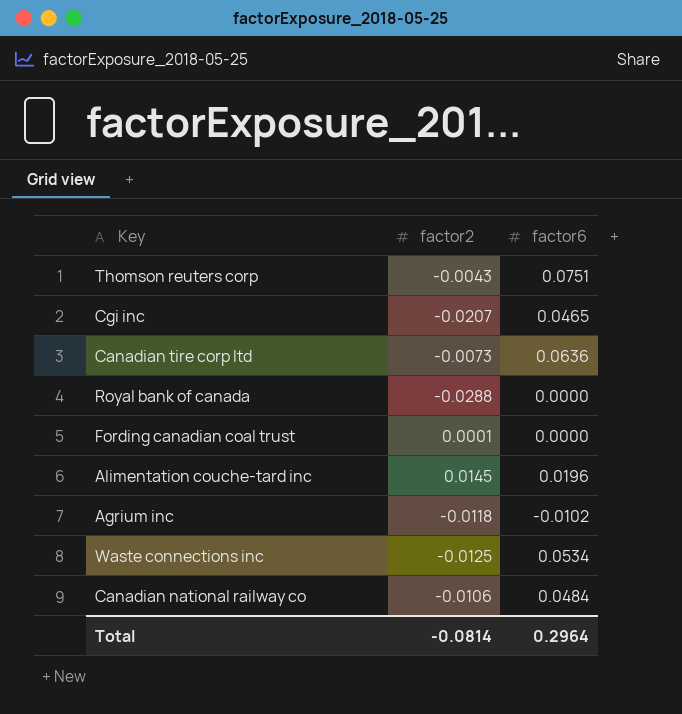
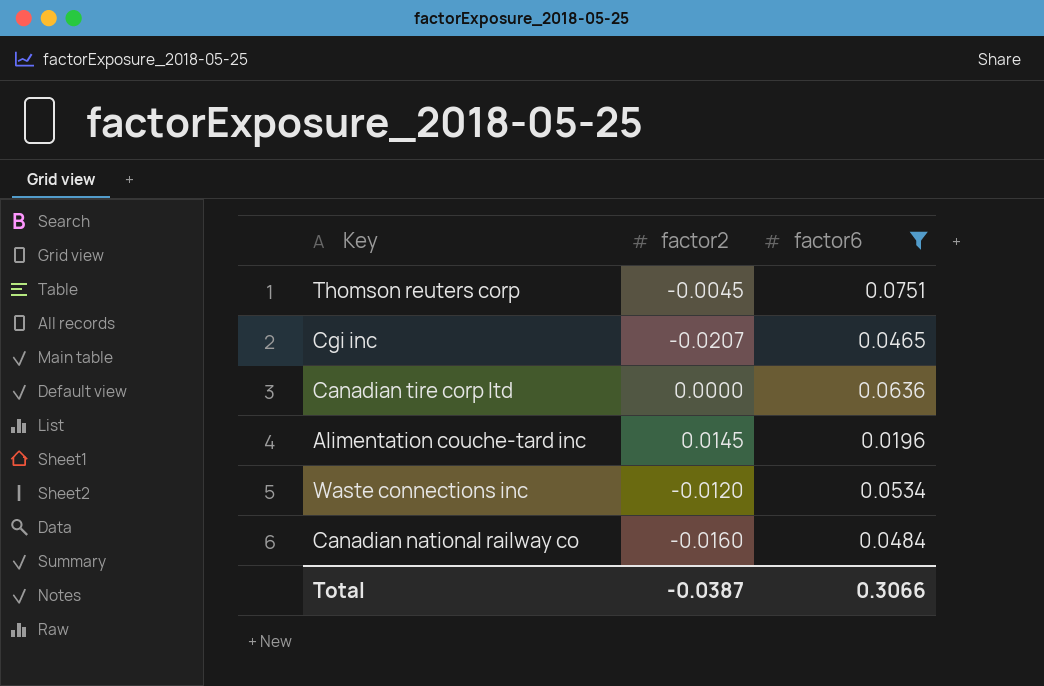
filter: none -> factor6 >= 0.0196
Thomson reuters corp | factor2: -0.0043 -> -0.0045
Canadian tire corp ltd | factor2: -0.0073 -> 0.0000
Waste connections inc | factor2: -0.0125 -> -0.0120
Canadian national railway co | factor2: -0.0106 -> -0.0160
Total | factor2: -0.0814 -> -0.0387
Total | factor6: 0.2964 -> 0.3066

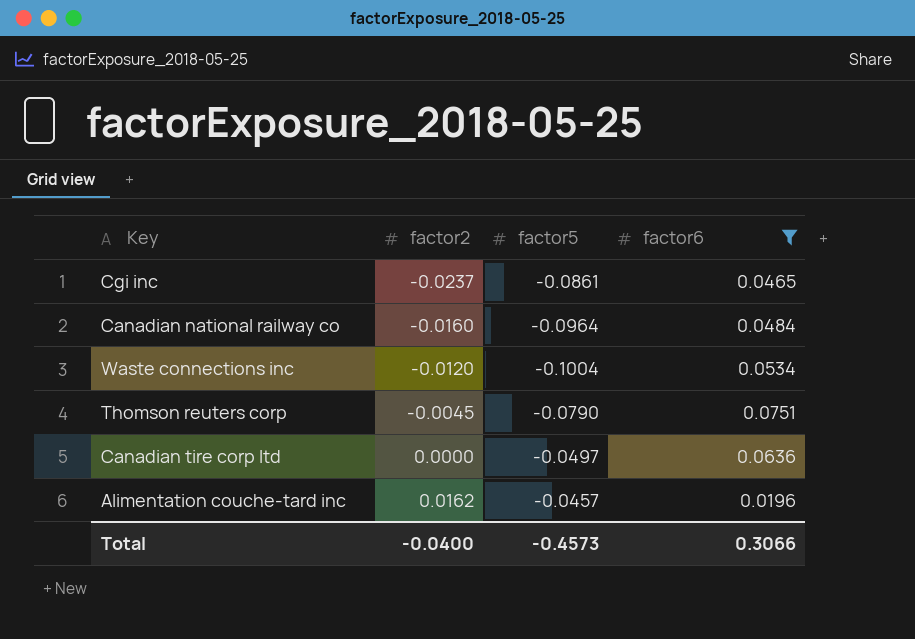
row order: none -> factor2 ascending
column factor5 | position: none -> 3
Cgi inc | factor2: -0.0207 -> -0.0237
Alimentation couche-tard inc | factor2: 0.0145 -> 0.0162
Total | factor2: -0.0387 -> -0.0400

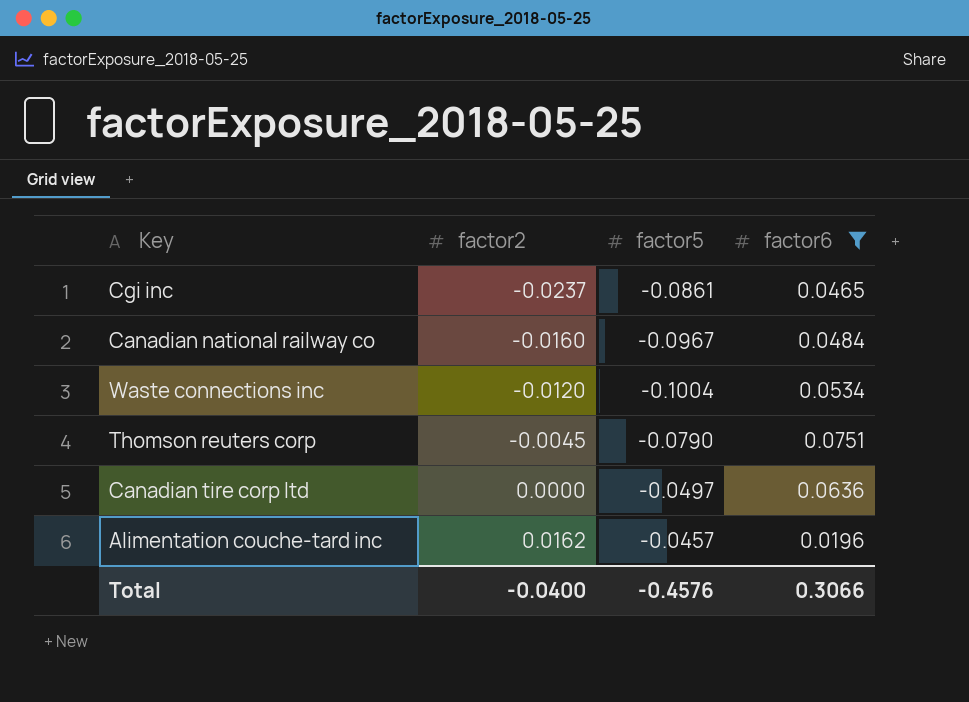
Canadian national railway co | factor5: -0.0964 -> -0.0967
Total | factor5: -0.4573 -> -0.4576

